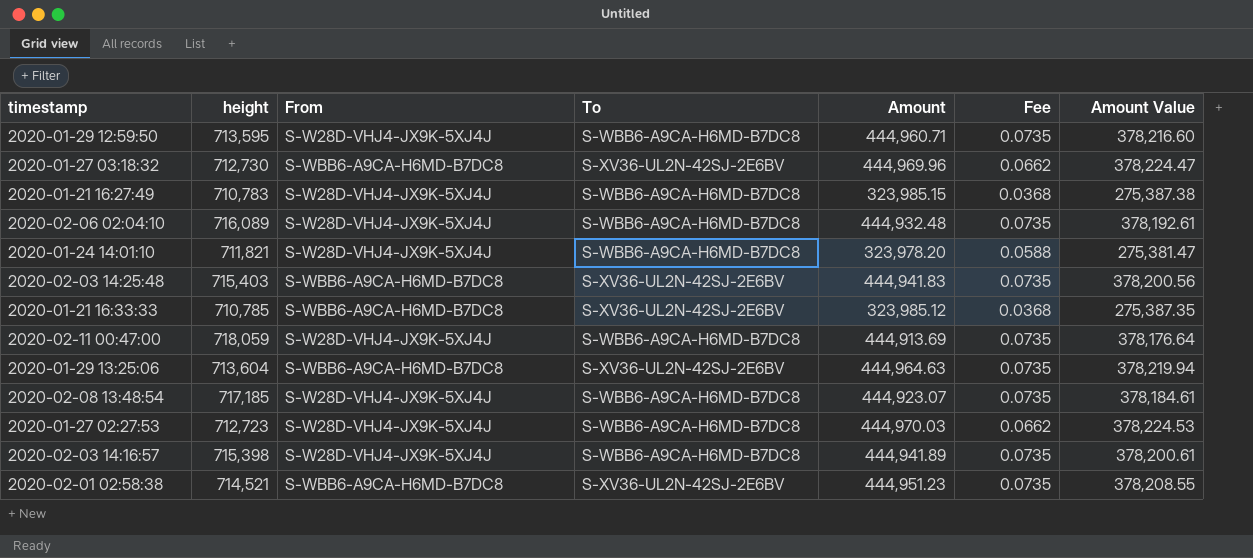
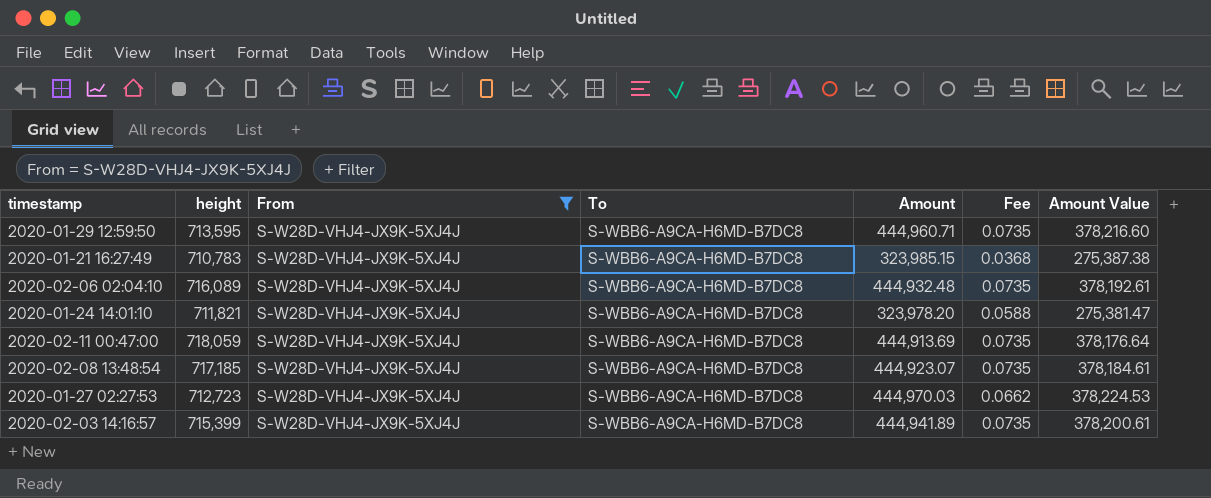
filter: none -> From = S-W28D-VHJ4-JX9K-5XJ4J
2020-02-03 14:16:57 | height: 715,398 -> 715,399

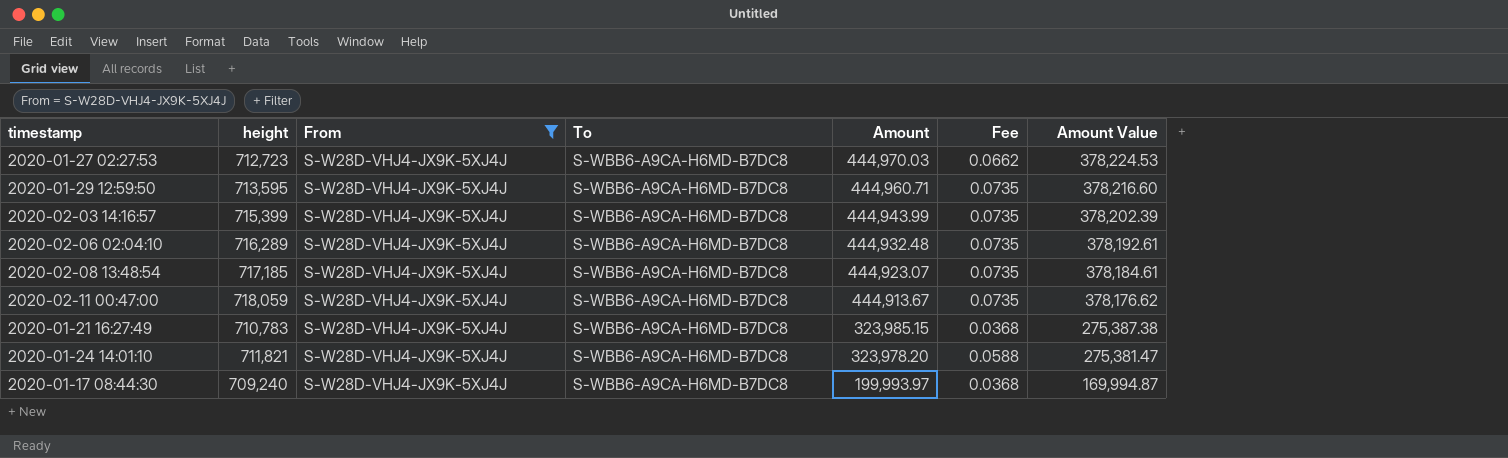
row order: none -> Amount descending
2020-02-03 14:16:57 | Amount: 444,941.89 -> 444,943.99
2020-02-03 14:16:57 | Amount Value: 378,200.61 -> 378,202.39
2020-02-06 02:04:10 | height: 716,089 -> 716,289
2020-02-11 00:47:00 | Amount: 444,913.69 -> 444,913.67
2020-02-11 00:47:00 | Amount Value: 378,176.64 -> 378,176.62
row 2020-01-17 08:44:30: none -> 709,240 | S-W28D-VHJ4-JX9K-5XJ4J | S-WBB6-A9CA-H6MD-B7DC8 | 199,993.97 | 0.0368 | 169,994.87

